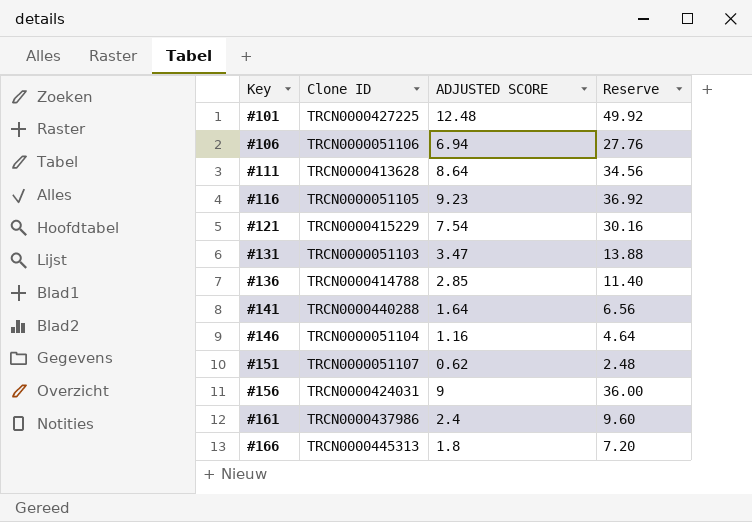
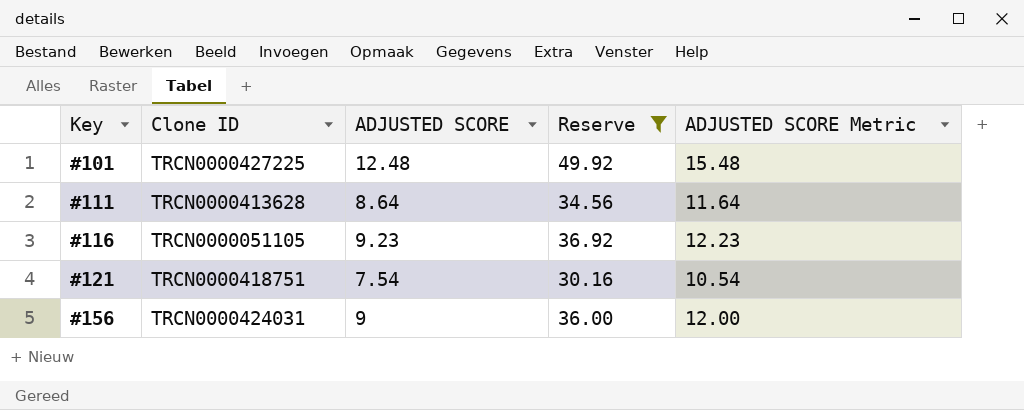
filter: none -> Reserve >= 30.16
column ADJUSTED SCORE Metric | formula: none -> [ADJUSTED SCORE] + 3
#121 | Clone ID: TRCN0000415229 -> TRCN0000418751

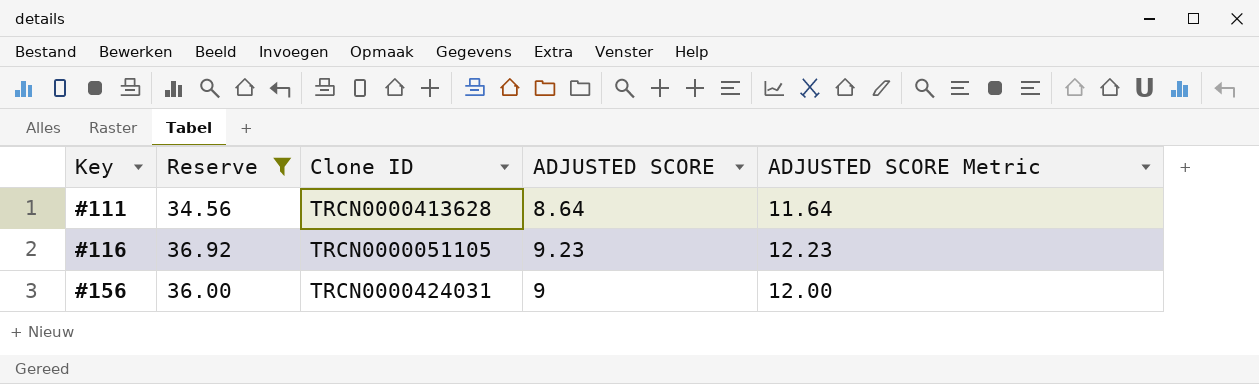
column Reserve | position: 4 -> 2
row #101: TRCN0000427225 | 12.48 | 49.92 | 15.48 -> none
row #121: TRCN0000418751 | 7.54 | 30.16 | 10.54 -> none

